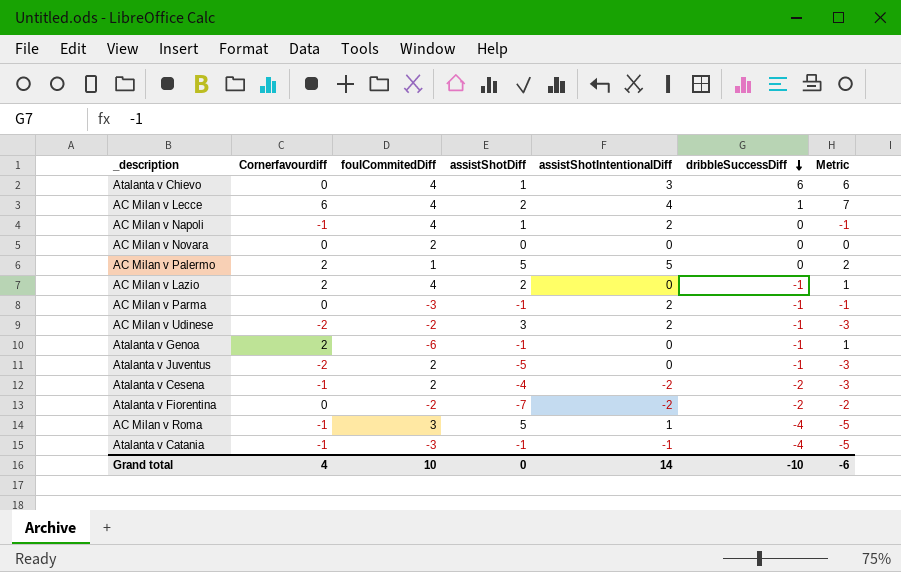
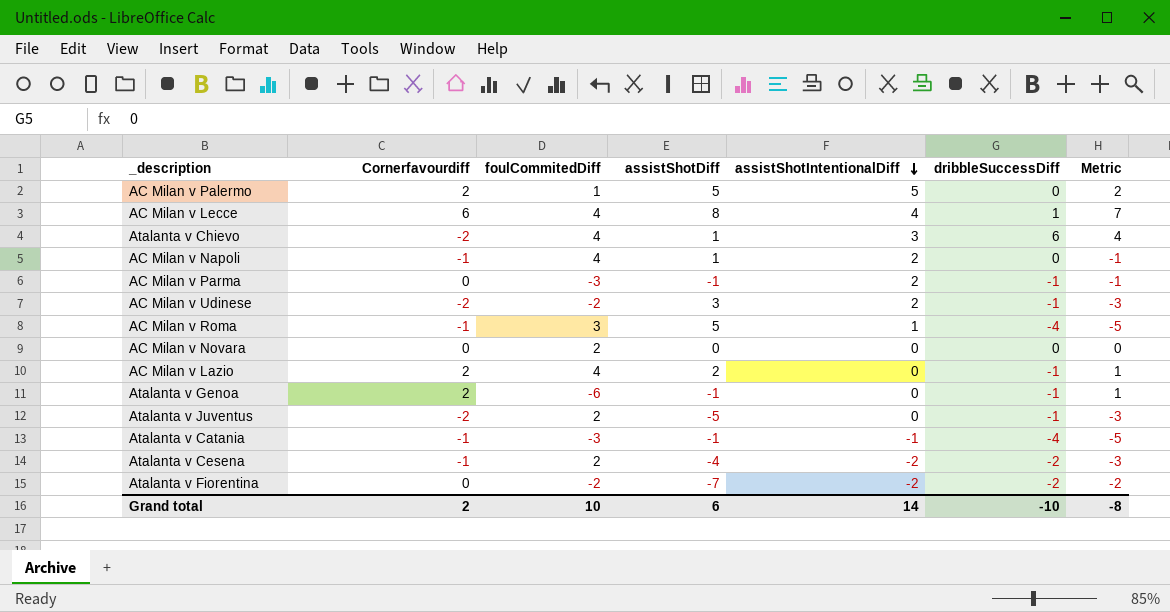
row order: dribbleSuccessDiff descending -> assistShotIntentionalDiff descending
AC Milan v Lecce | assistShotDiff: 2 -> 8
Atalanta v Chievo | Cornerfavourdiff: 0 -> -2
Atalanta v Chievo | Metric: 6 -> 4
Grand total | Cornerfavourdiff: 4 -> 2
Grand total | assistShotDiff: 0 -> 6
Grand total | Metric: -6 -> -8

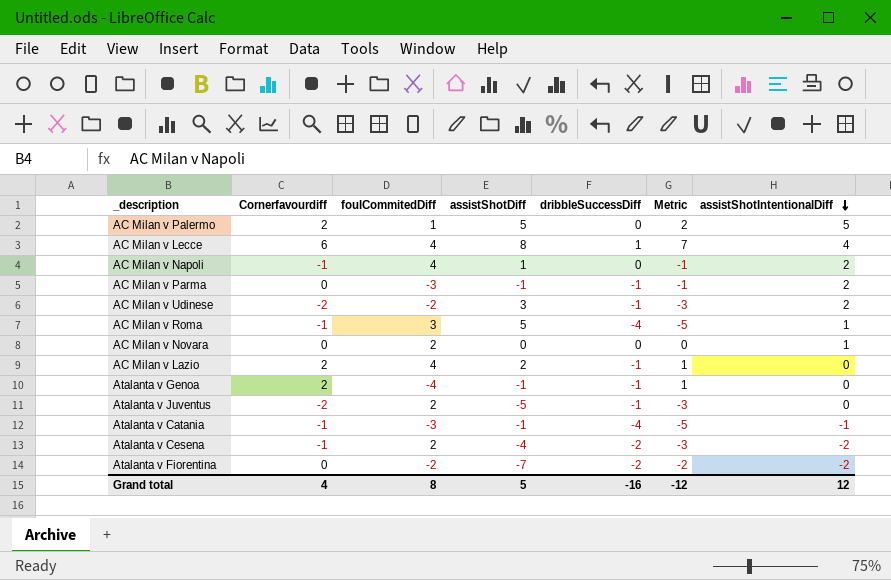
column assistShotIntentionalDiff | position: 5 -> 7
row Atalanta v Chievo: -2 | 4 | 1 | 3 | 6 | 4 -> none
AC Milan v Novara | assistShotIntentionalDiff: 0 -> 1
Atalanta v Genoa | foulCommitedDiff: -6 -> -4
Grand total | Cornerfavourdiff: 2 -> 4
Grand total | foulCommitedDiff: 10 -> 8
Grand total | assistShotDiff: 6 -> 5
Grand total | dribbleSuccessDiff: -10 -> -16
Grand total | Metric: -8 -> -12
Grand total | assistShotIntentionalDiff: 14 -> 12

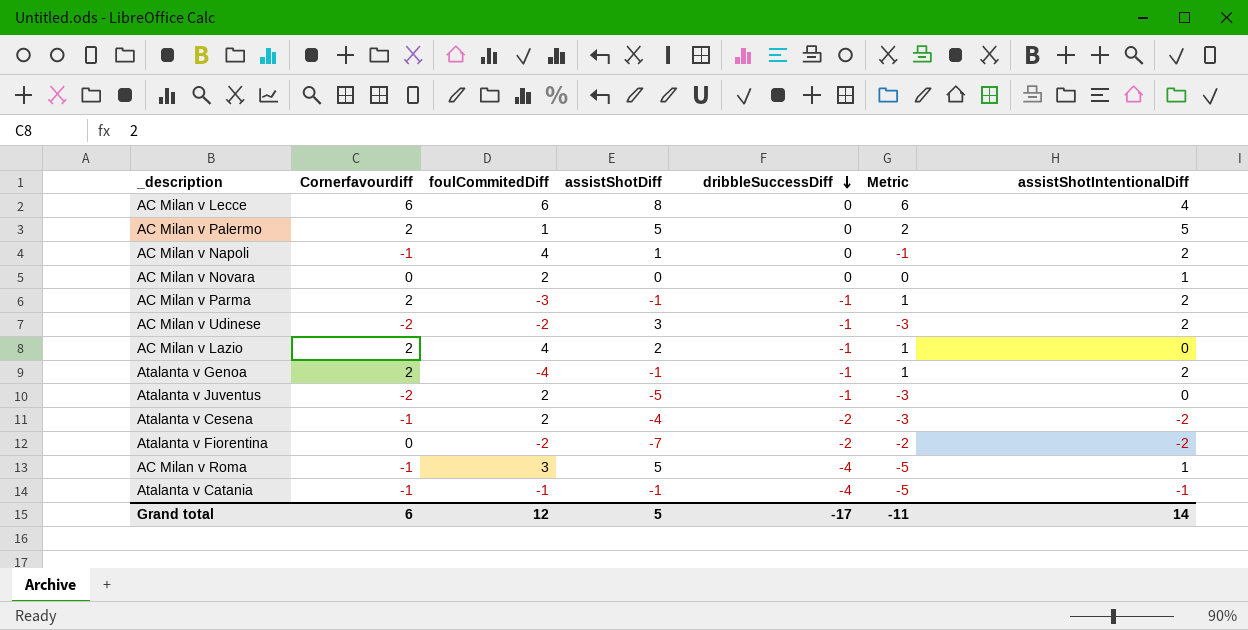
row order: assistShotIntentionalDiff descending -> dribbleSuccessDiff descending
AC Milan v Lecce | foulCommitedDiff: 4 -> 6
AC Milan v Lecce | dribbleSuccessDiff: 1 -> 0
AC Milan v Lecce | Metric: 7 -> 6
AC Milan v Parma | Cornerfavourdiff: 0 -> 2
AC Milan v Parma | Metric: -1 -> 1
Atalanta v Genoa | assistShotIntentionalDiff: 0 -> 2
Atalanta v Catania | foulCommitedDiff: -3 -> -1
Grand total | Cornerfavourdiff: 4 -> 6
Grand total | foulCommitedDiff: 8 -> 12
Grand total | dribbleSuccessDiff: -16 -> -17
Grand total | Metric: -12 -> -11
Grand total | assistShotIntentionalDiff: 12 -> 14

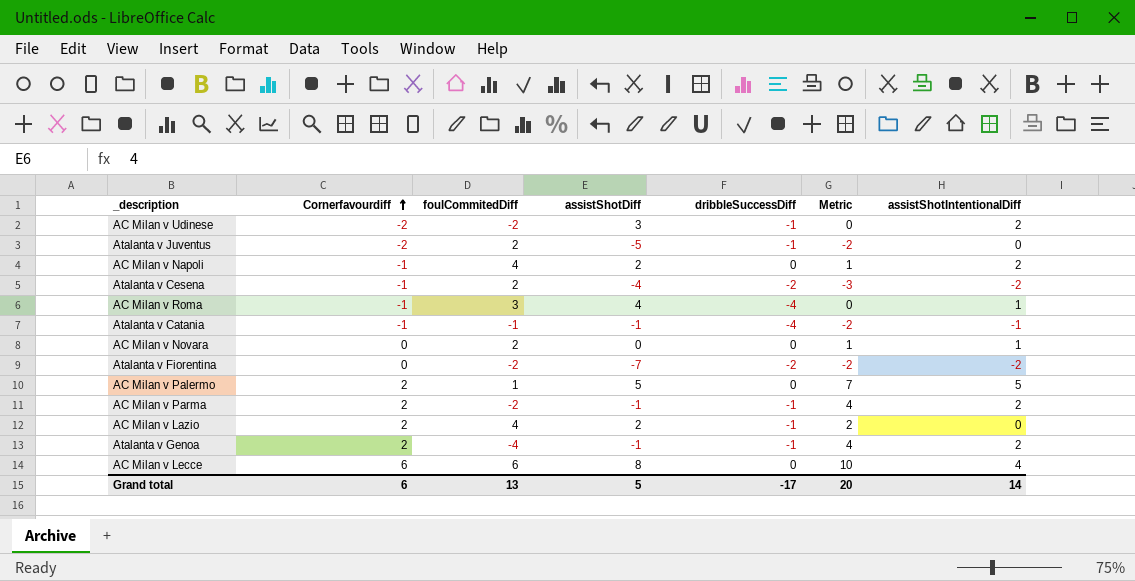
row order: dribbleSuccessDiff descending -> Cornerfavourdiff ascending
column Metric | formula: [Cornerfavourdiff] + [dribbleSuccessDiff] -> [Cornerfavourdiff] + [assistShotIntentionalDiff]
AC Milan v Napoli | assistShotDiff: 1 -> 2
AC Milan v Roma | assistShotDiff: 5 -> 4
AC Milan v Parma | foulCommitedDiff: -3 -> -2
Grand total | foulCommitedDiff: 12 -> 13
Grand total | Metric: -11 -> 20

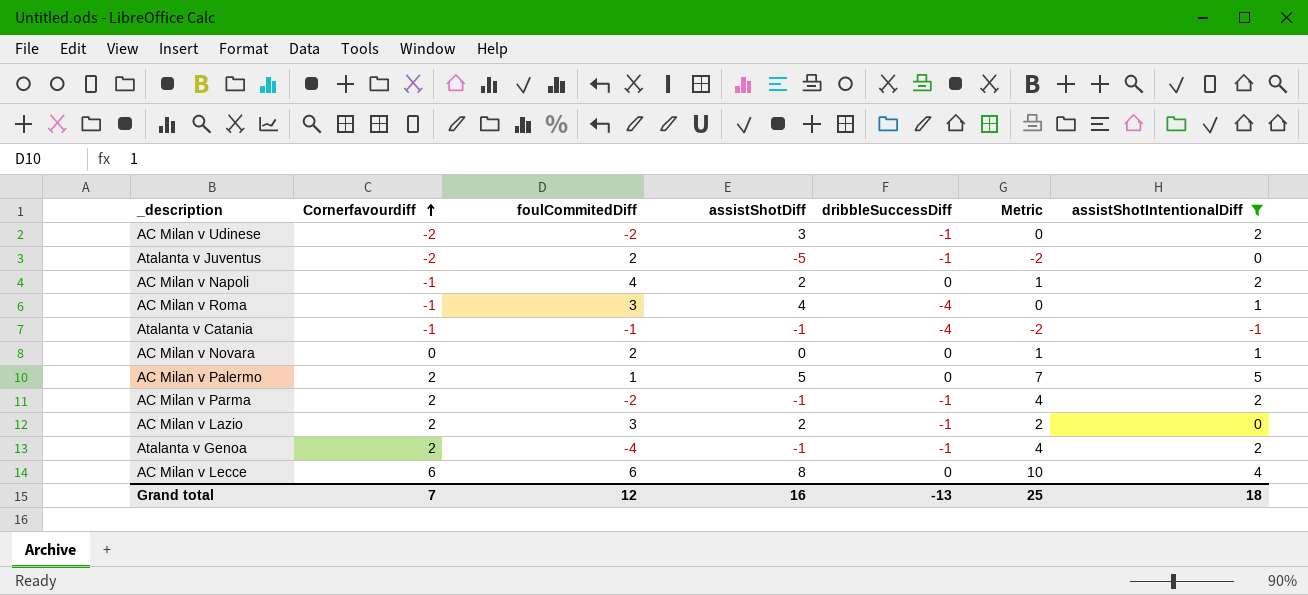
filter: none -> assistShotIntentionalDiff != -2
AC Milan v Lazio | foulCommitedDiff: 4 -> 3
Grand total | Cornerfavourdiff: 6 -> 7
Grand total | foulCommitedDiff: 13 -> 12
Grand total | assistShotDiff: 5 -> 16
Grand total | dribbleSuccessDiff: -17 -> -13
Grand total | Metric: 20 -> 25
Grand total | assistShotIntentionalDiff: 14 -> 18

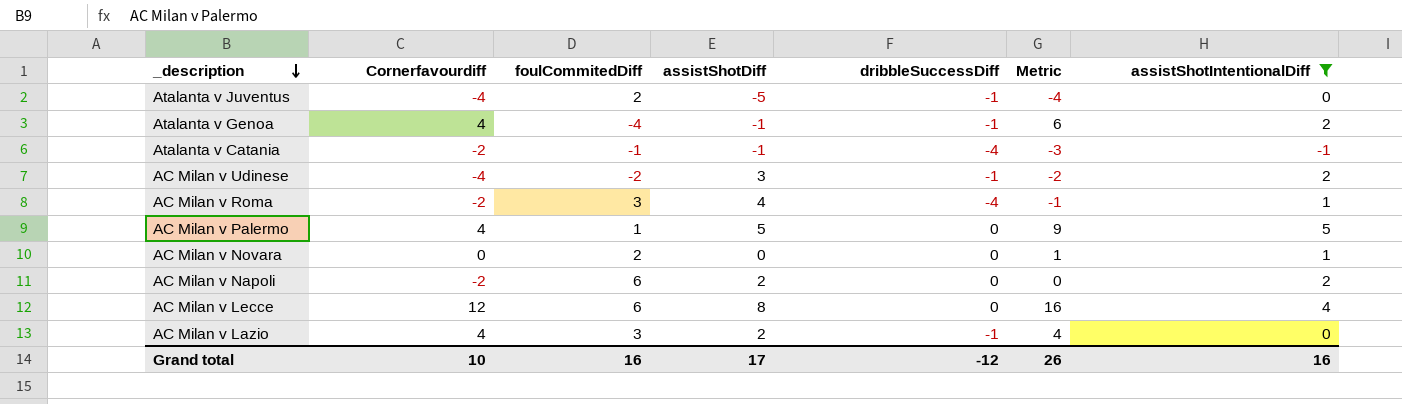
row order: Cornerfavourdiff ascending -> _description descending
row AC Milan v Parma: 2 | -2 | -1 | -1 | 4 | 2 -> none
Atalanta v Juventus | Cornerfavourdiff: -2 -> -4
Atalanta v Juventus | Metric: -2 -> -4
Atalanta v Genoa | Cornerfavourdiff: 2 -> 4
Atalanta v Genoa | Metric: 4 -> 6
Atalanta v Catania | Cornerfavourdiff: -1 -> -2
Atalanta v Catania | Metric: -2 -> -3
AC Milan v Udinese | Cornerfavourdiff: -2 -> -4
AC Milan v Udinese | Metric: 0 -> -2
AC Milan v Roma | Cornerfavourdiff: -1 -> -2
AC Milan v Roma | Metric: 0 -> -1
AC Milan v Palermo | Cornerfavourdiff: 2 -> 4
AC Milan v Palermo | Metric: 7 -> 9
AC Milan v Napoli | Cornerfavourdiff: -1 -> -2
AC Milan v Napoli | foulCommitedDiff: 4 -> 6
AC Milan v Napoli | Metric: 1 -> 0
AC Milan v Lecce | Cornerfavourdiff: 6 -> 12
AC Milan v Lecce | Metric: 10 -> 16
AC Milan v Lazio | Cornerfavourdiff: 2 -> 4
AC Milan v Lazio | Metric: 2 -> 4
Grand total | Cornerfavourdiff: 7 -> 10
Grand total | foulCommitedDiff: 12 -> 16
Grand total | assistShotDiff: 16 -> 17
Grand total | dribbleSuccessDiff: -13 -> -12
Grand total | Metric: 25 -> 26
Grand total | assistShotIntentionalDiff: 18 -> 16

